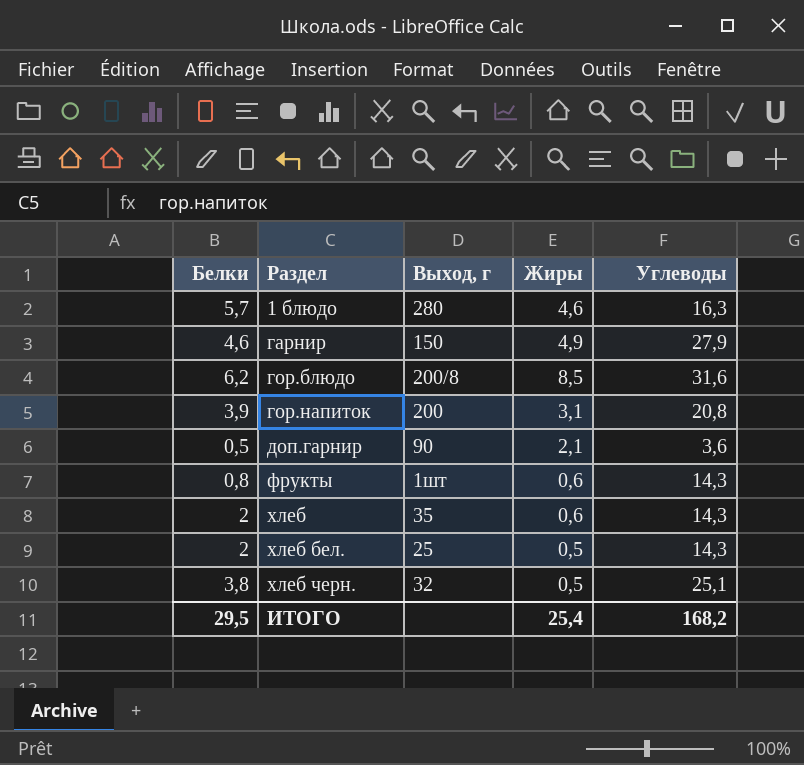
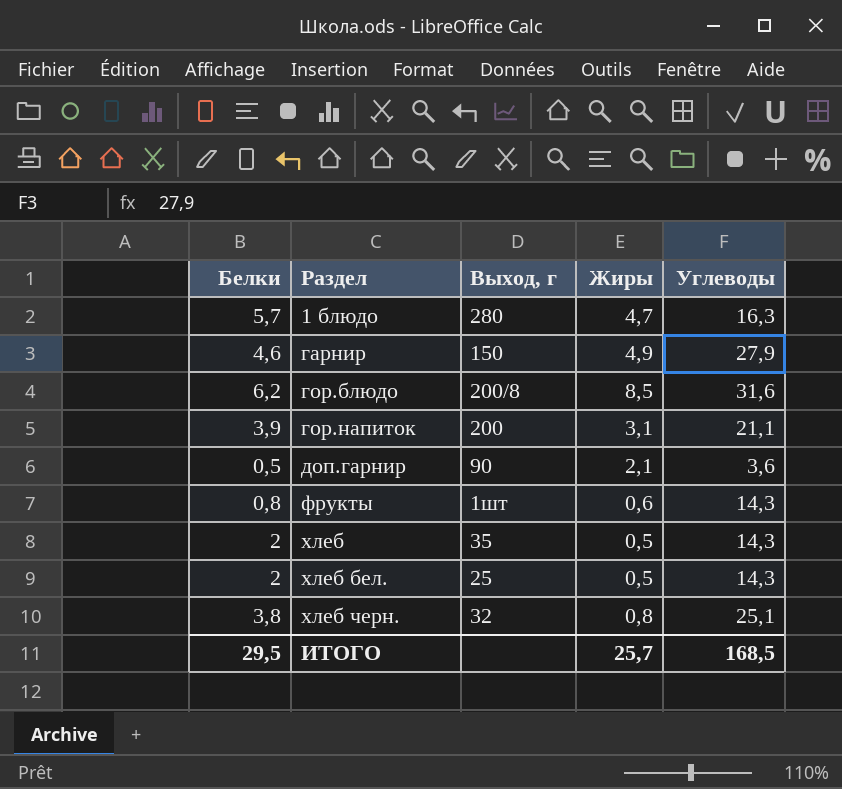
1 блюдо | Жиры: 4,6 -> 4,7
гор.напиток | Углеводы: 20,8 -> 21,1
хлеб | Жиры: 0,6 -> 0,5
хлеб черн. | Жиры: 0,5 -> 0,8
ИТОГО | Жиры: 25,4 -> 25,7
ИТОГО | Углеводы: 168,2 -> 168,5

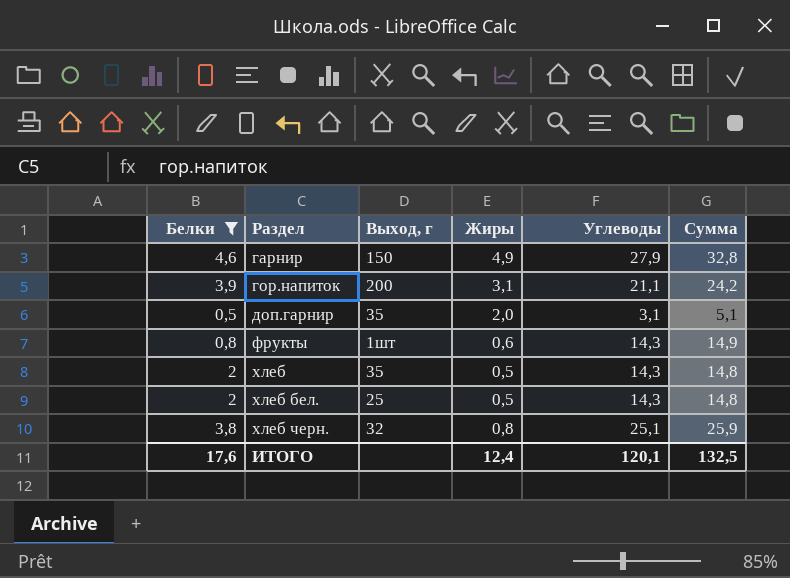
filter: none -> Белки <= 4,6
column Сумма | formula: none -> [Жиры] + [Углеводы]
доп.гарнир | Выход, г: 90 -> 35
доп.гарнир | Жиры: 2,1 -> 2,0
доп.гарнир | Углеводы: 3,6 -> 3,1
ИТОГО | Белки: 29,5 -> 17,6
ИТОГО | Жиры: 25,7 -> 12,4
ИТОГО | Углеводы: 168,5 -> 120,1

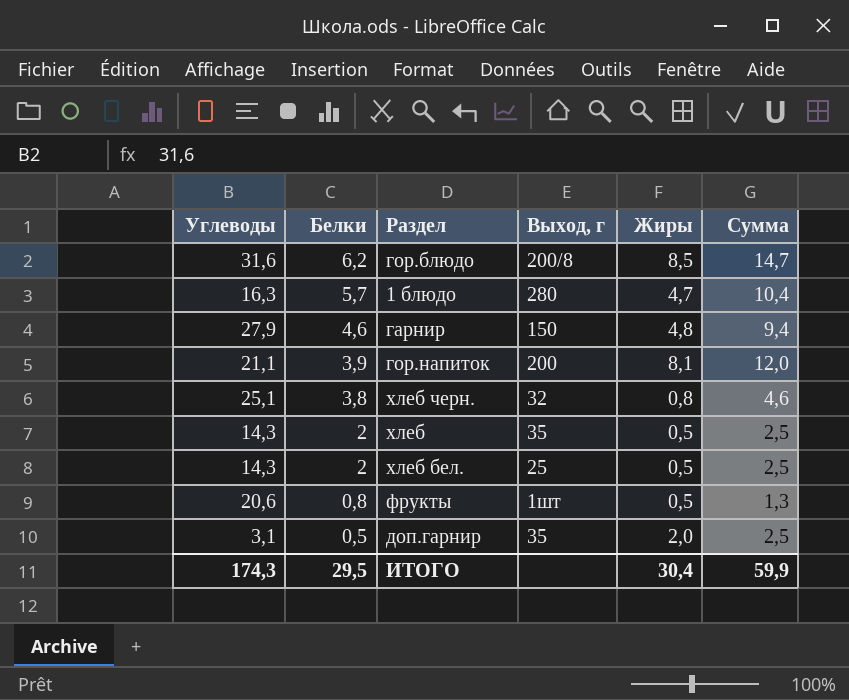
filter: Белки <= 4,6 -> none
row order: Раздел ascending -> Белки descending
column Углеводы | position: 5 -> 1
column Сумма | formula: [Жиры] + [Углеводы] -> [Белки] + [Жиры]
гарнир | Жиры: 4,9 -> 4,8
гор.напиток | Жиры: 3,1 -> 8,1
фрукты | Углеводы: 14,3 -> 20,6
фрукты | Жиры: 0,6 -> 0,5
ИТОГО | Углеводы: 120,1 -> 174,3
ИТОГО | Белки: 17,6 -> 29,5
ИТОГО | Жиры: 12,4 -> 30,4
ИТОГО | Сумма: 132,5 -> 59,9

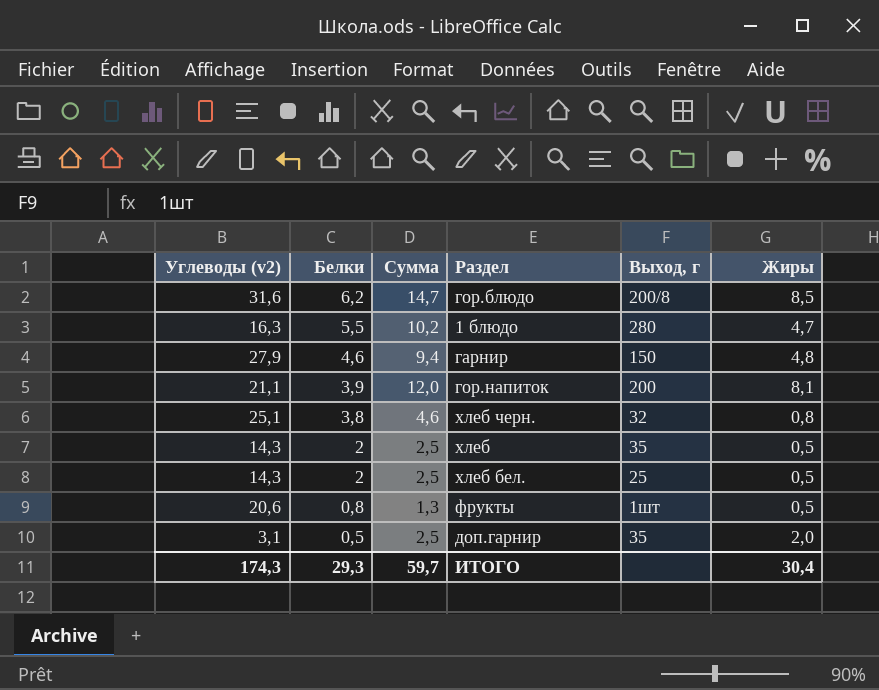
column name: Углеводы -> Углеводы (v2)
column Сумма | position: 6 -> 3
1 блюдо | Белки: 5,7 -> 5,5
1 блюдо | Сумма: 10,4 -> 10,2
ИТОГО | Белки: 29,5 -> 29,3
ИТОГО | Сумма: 59,9 -> 59,7

